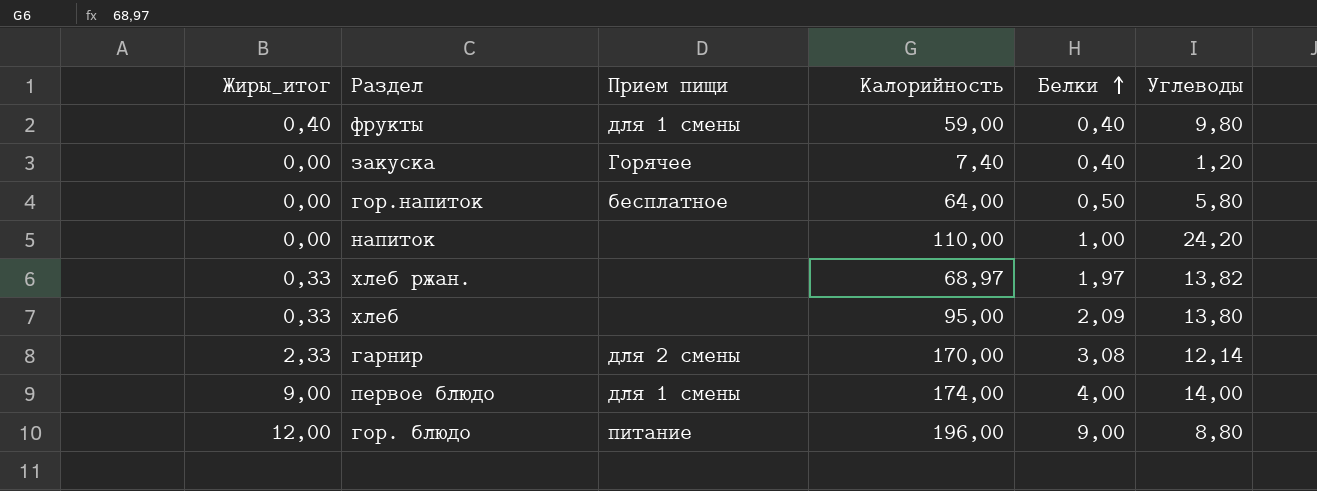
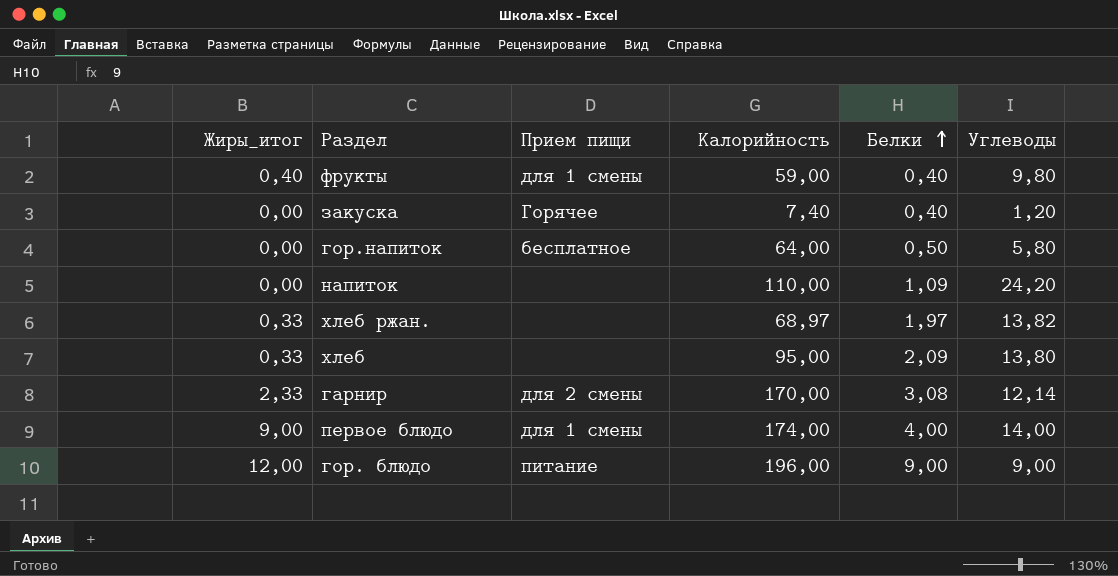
напиток | Белки: 1,00 -> 1,09
гор. блюдо | Углеводы: 8,80 -> 9,00

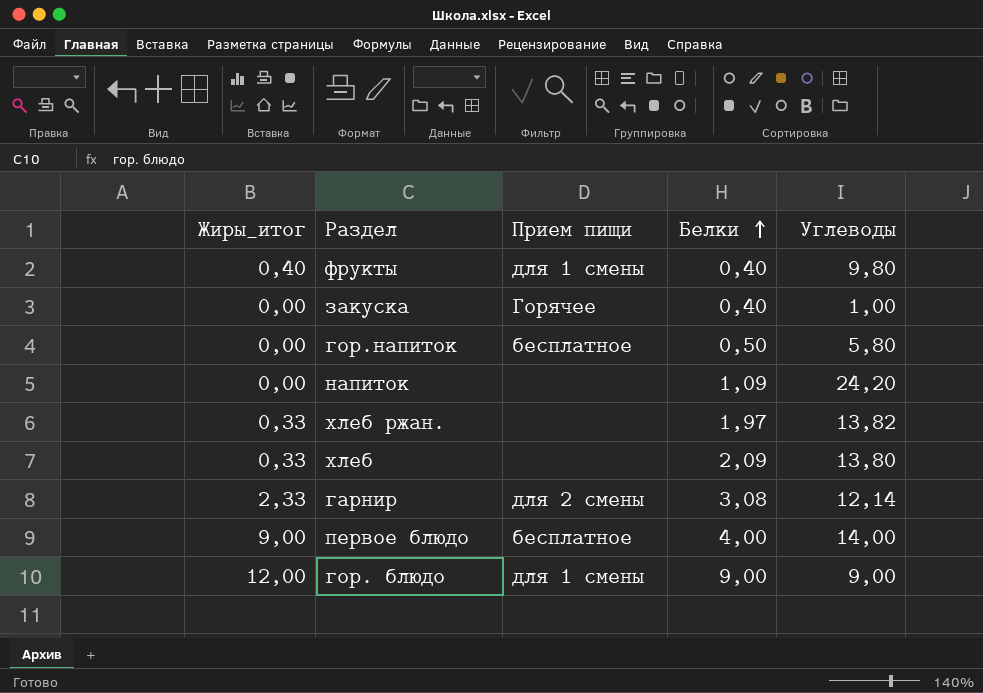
column Калорийность | position: 4 -> none
закуска | Углеводы: 1,20 -> 1,00
первое блюдо | Прием пищи: для 1 смены -> бесплатное
гор. блюдо | Прием пищи: питание -> для 1 смены

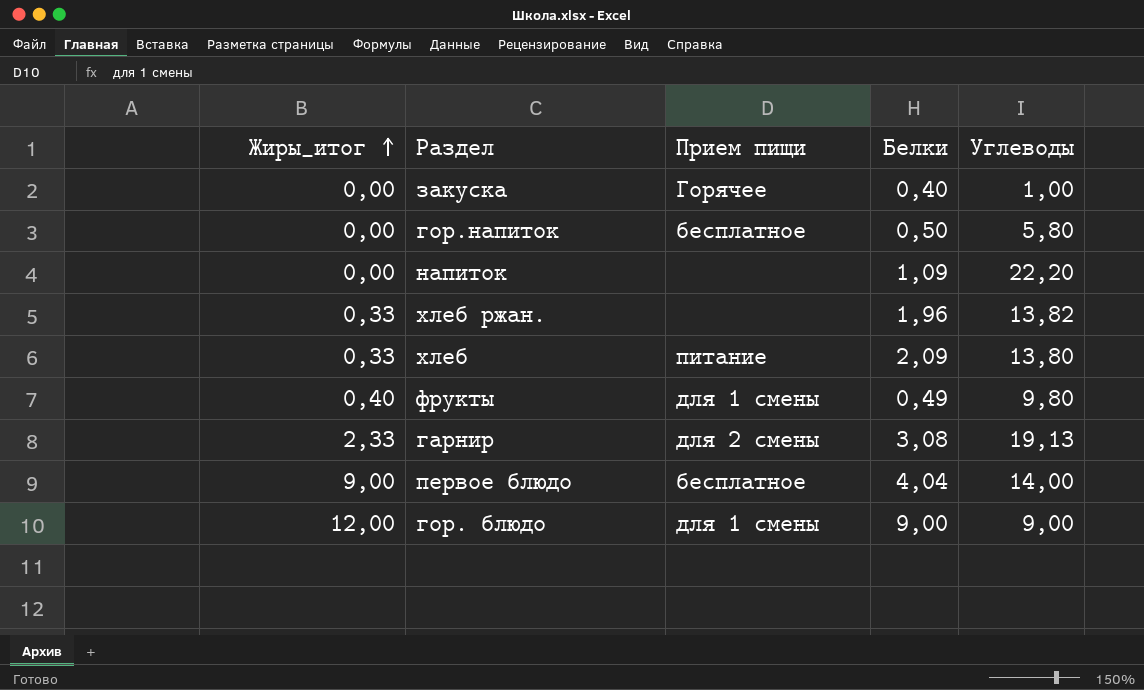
row order: Белки ascending -> Жиры_итог ascending
напиток | Углеводы: 24,20 -> 22,20
хлеб ржан. | Белки: 1,97 -> 1,96
хлеб | Прием пищи: none -> питание
фрукты | Белки: 0,40 -> 0,49
гарнир | Углеводы: 12,14 -> 19,13
первое блюдо | Белки: 4,00 -> 4,04

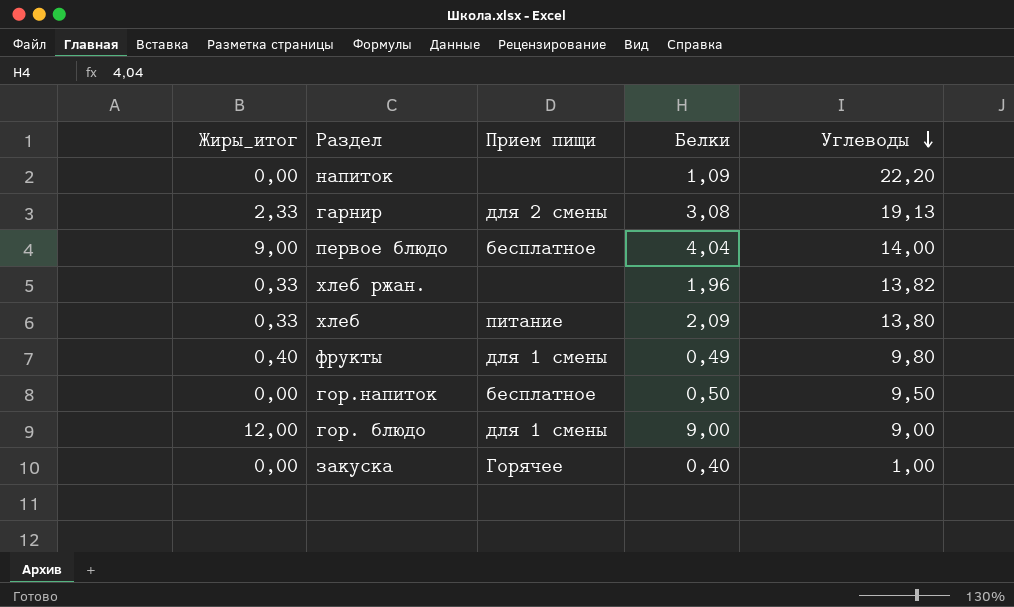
row order: Жиры_итог ascending -> Углеводы descending
гор.напиток | Углеводы: 5,80 -> 9,50

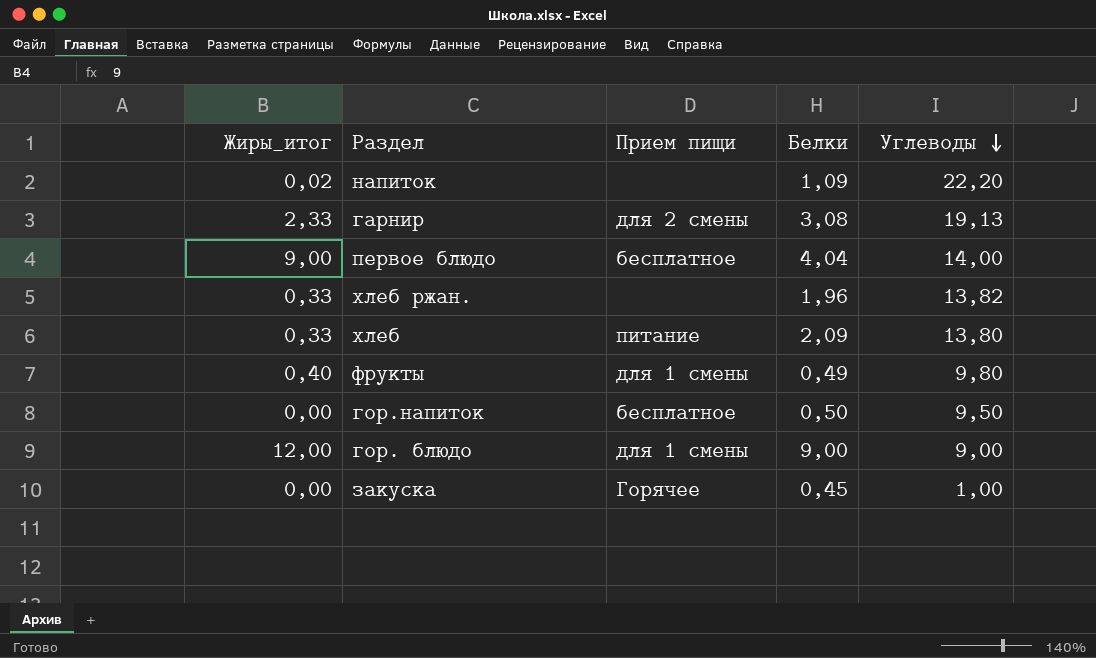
напиток | Жиры_итог: 0,00 -> 0,02
закуска | Белки: 0,40 -> 0,45

